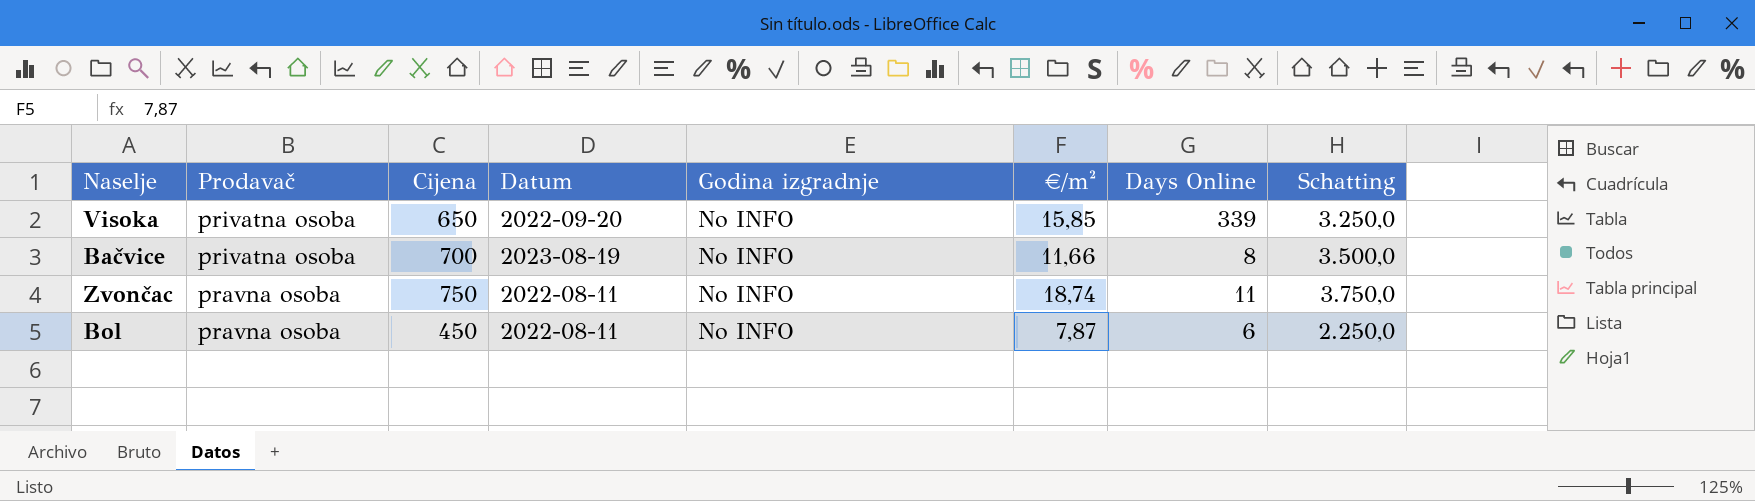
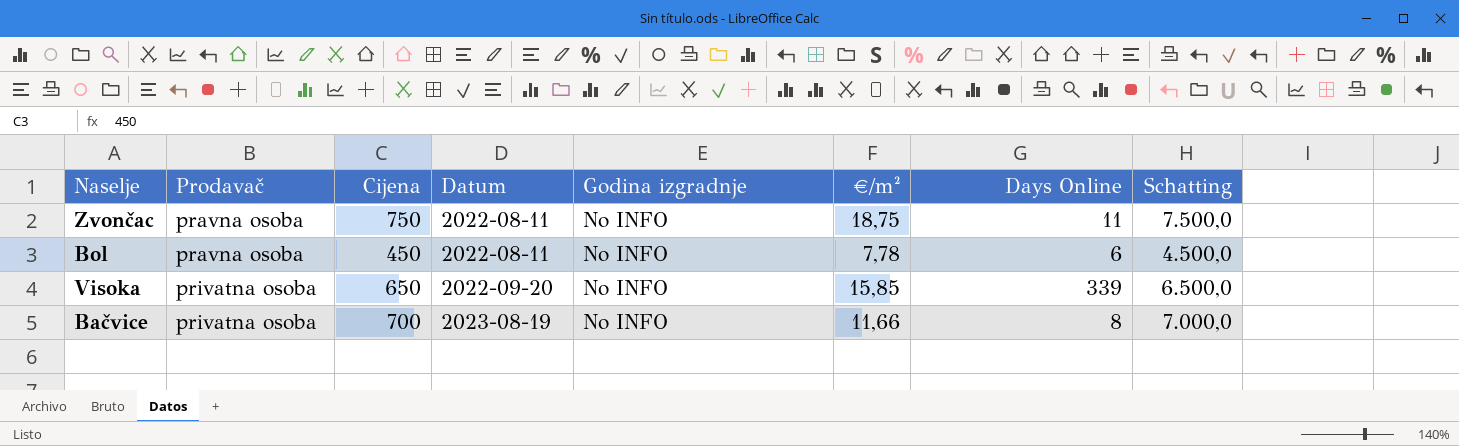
row order: Prodavač descending -> Prodavač ascending
column Schatting | formula: [Cijena] * 5 -> [Cijena] * 10
Zvončac | €/m²: 18,74 -> 18,75
Bol | €/m²: 7,87 -> 7,78

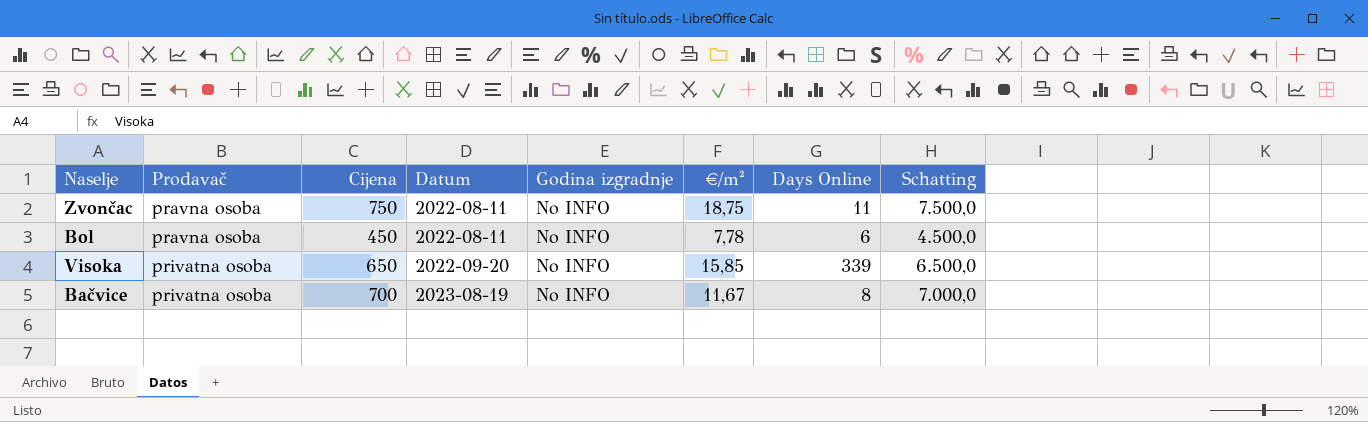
Bačvice | €/m²: 11,66 -> 11,67

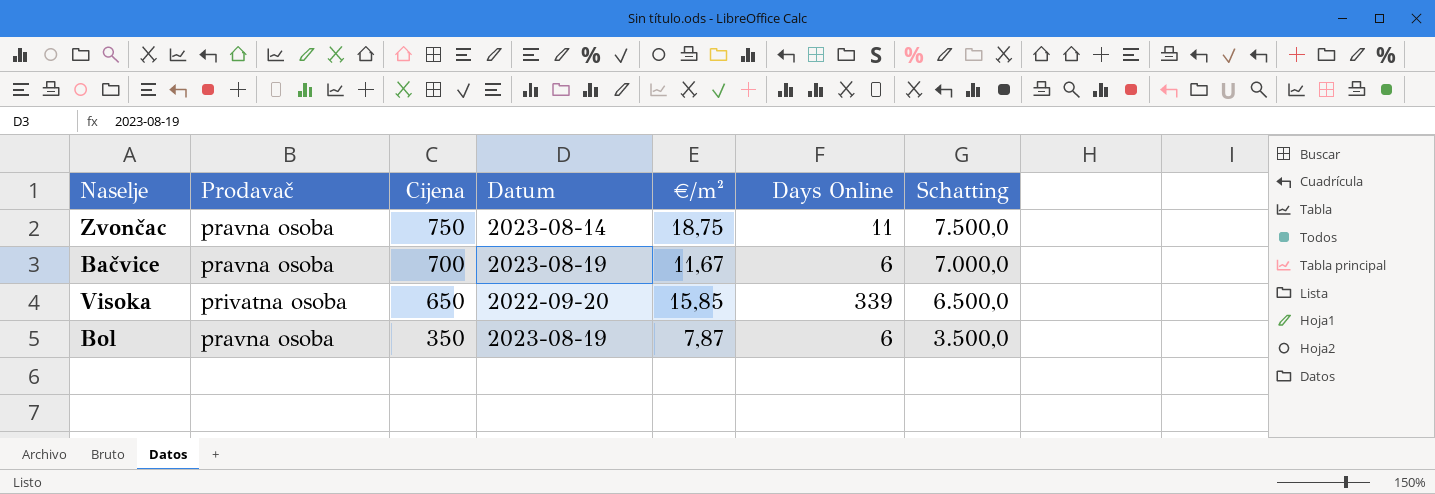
row order: Prodavač ascending -> Cijena descending
column Godina izgradnje | position: 5 -> none
Zvončac | Datum: 2022-08-11 -> 2023-08-14
Bačvice | Prodavač: privatna osoba -> pravna osoba
Bačvice | Days Online: 8 -> 6
Bol | Cijena: 450 -> 350
Bol | Datum: 2022-08-11 -> 2023-08-19
Bol | €/m²: 7,78 -> 7,87
Bol | Schatting: 4.500,0 -> 3.500,0

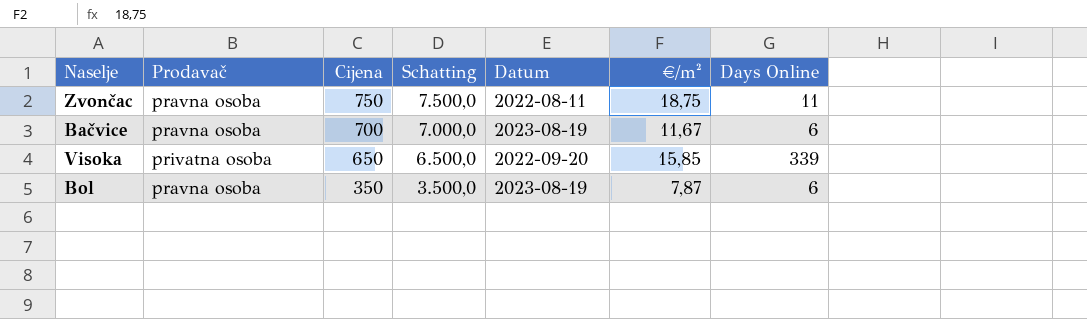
column Schatting | position: 7 -> 4
Zvončac | Datum: 2023-08-14 -> 2022-08-11

